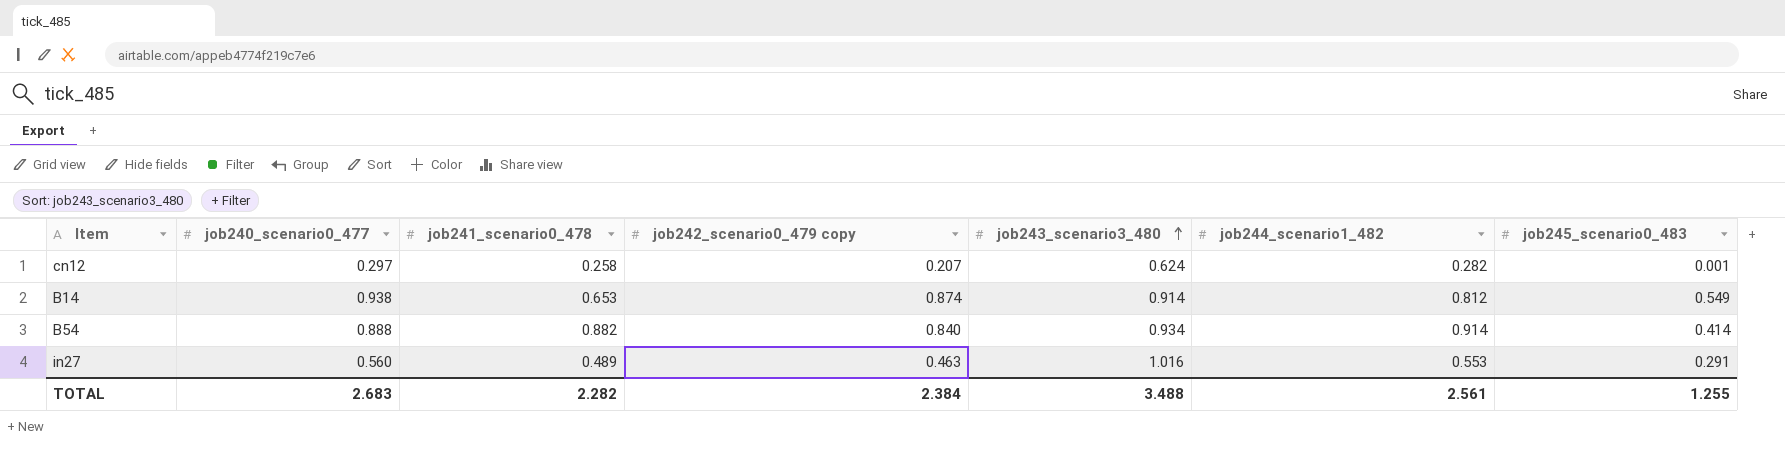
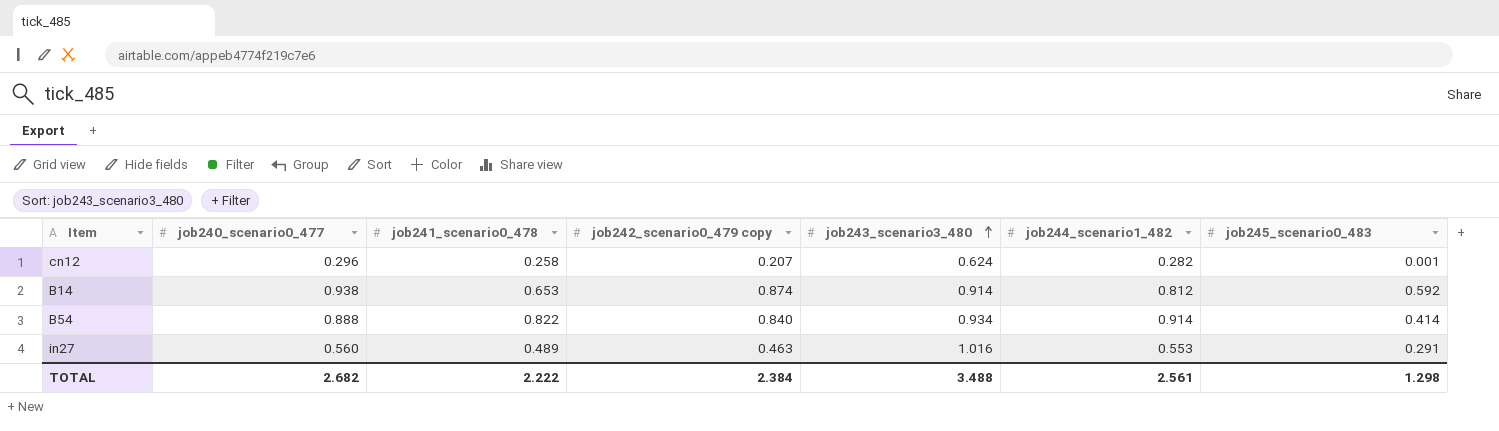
cn12 | job240_scenario0_477: 0.297 -> 0.296
B14 | job245_scenario0_483: 0.549 -> 0.592
B54 | job241_scenario0_478: 0.882 -> 0.822
TOTAL | job240_scenario0_477: 2.683 -> 2.682
TOTAL | job241_scenario0_478: 2.282 -> 2.222
TOTAL | job245_scenario0_483: 1.255 -> 1.298

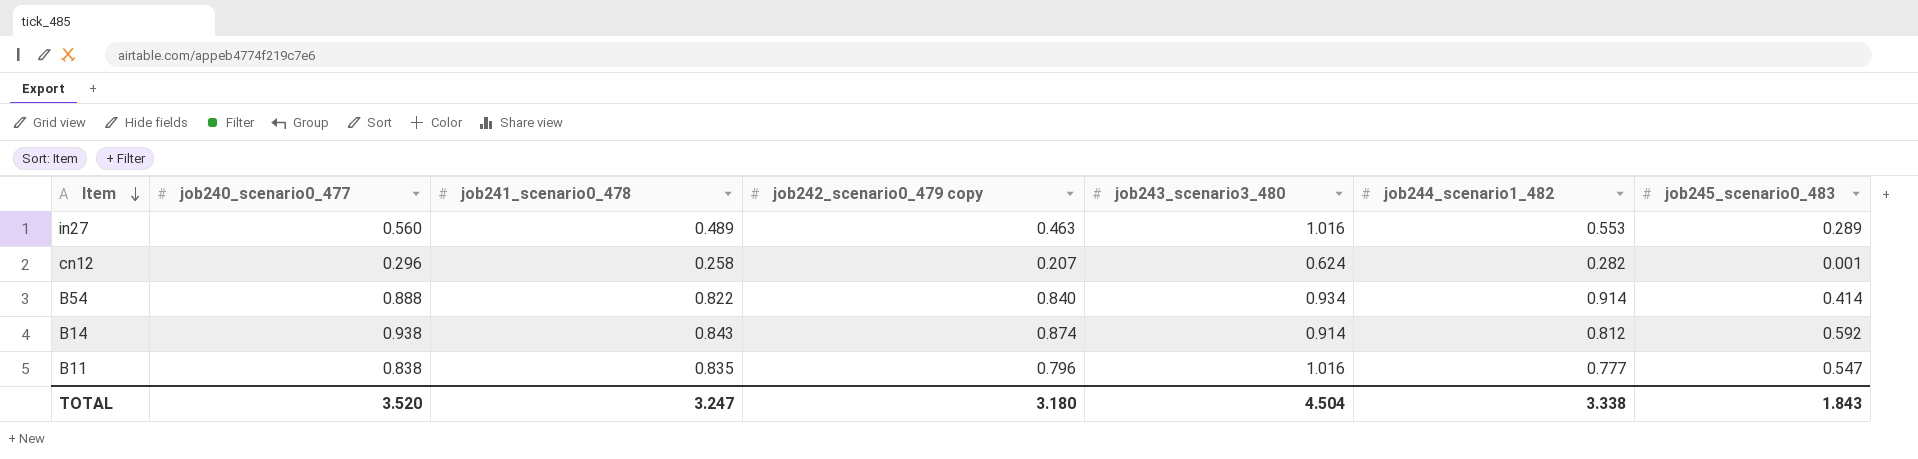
row order: job243_scenario3_480 ascending -> Item descending
in27 | job245_scenario0_483: 0.291 -> 0.289
B14 | job241_scenario0_478: 0.653 -> 0.843
row B11: none -> 0.838 | 0.835 | 0.796 | 1.016 | 0.777 | 0.547
TOTAL | job240_scenario0_477: 2.682 -> 3.520
TOTAL | job241_scenario0_478: 2.222 -> 3.247
TOTAL | job242_scenario0_479 copy: 2.384 -> 3.180
TOTAL | job243_scenario3_480: 3.488 -> 4.504
TOTAL | job244_scenario1_482: 2.561 -> 3.338
TOTAL | job245_scenario0_483: 1.298 -> 1.843

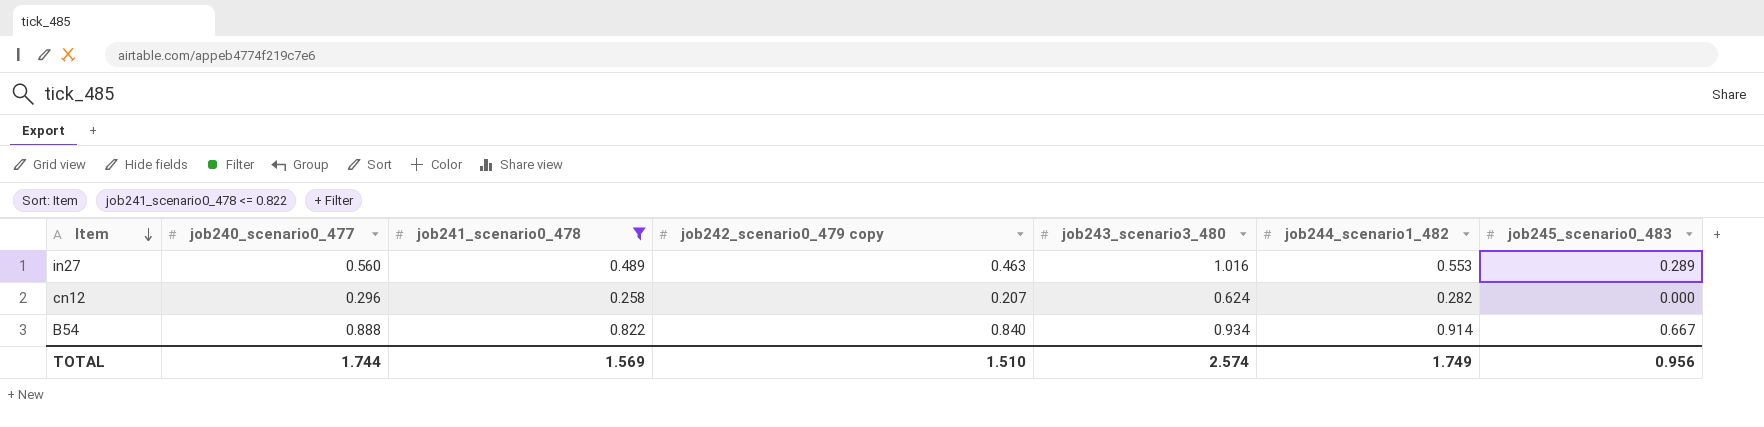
filter: none -> job241_scenario0_478 <= 0.822
cn12 | job245_scenario0_483: 0.001 -> 0.000
B54 | job245_scenario0_483: 0.414 -> 0.667
TOTAL | job240_scenario0_477: 3.520 -> 1.744
TOTAL | job241_scenario0_478: 3.247 -> 1.569
TOTAL | job242_scenario0_479 copy: 3.180 -> 1.510
TOTAL | job243_scenario3_480: 4.504 -> 2.574
TOTAL | job244_scenario1_482: 3.338 -> 1.749
TOTAL | job245_scenario0_483: 1.843 -> 0.956

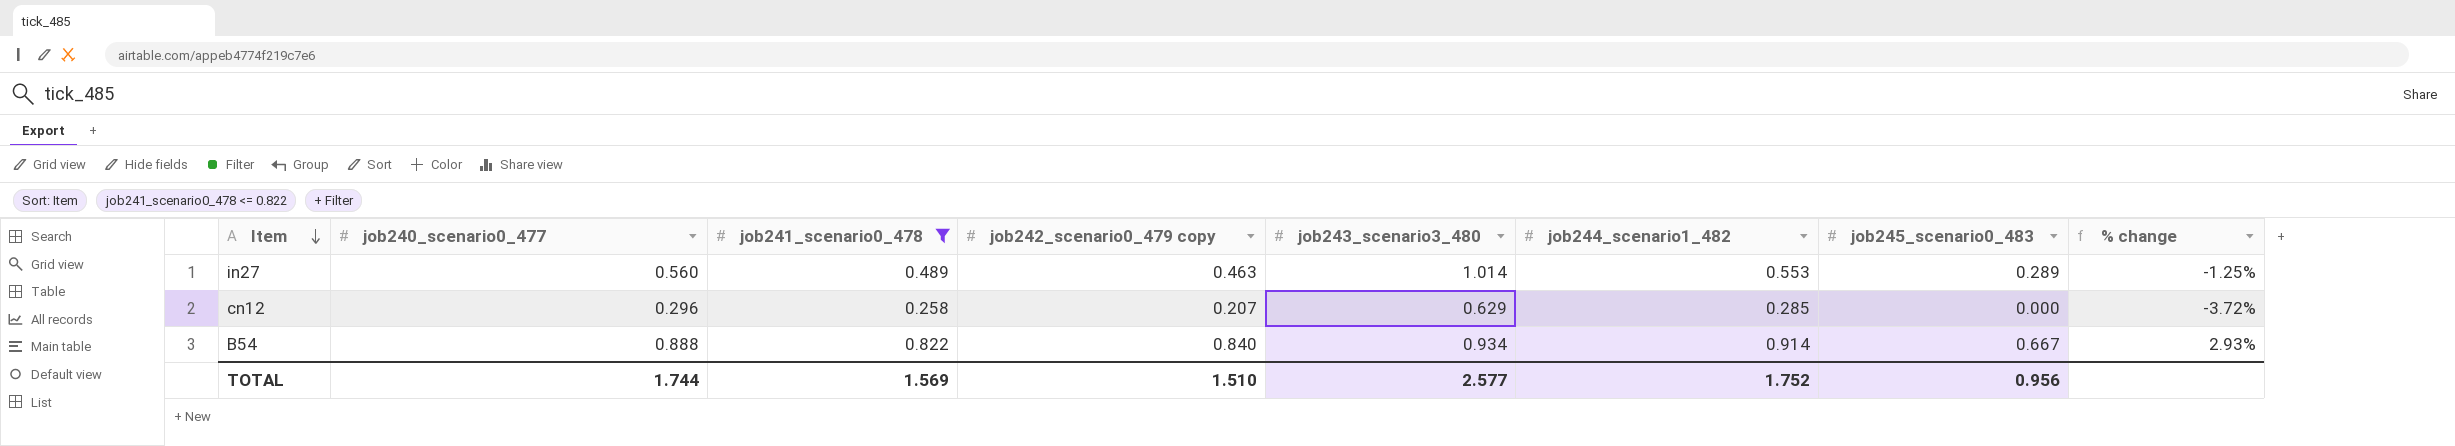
column % change | formula: none -> ([job244_scenario1_482] - [job240_scenario0_477]) / [job240_scenario0_477]
in27 | job243_scenario3_480: 1.016 -> 1.014
cn12 | job243_scenario3_480: 0.624 -> 0.629
cn12 | job244_scenario1_482: 0.282 -> 0.285
TOTAL | job243_scenario3_480: 2.574 -> 2.577
TOTAL | job244_scenario1_482: 1.749 -> 1.752

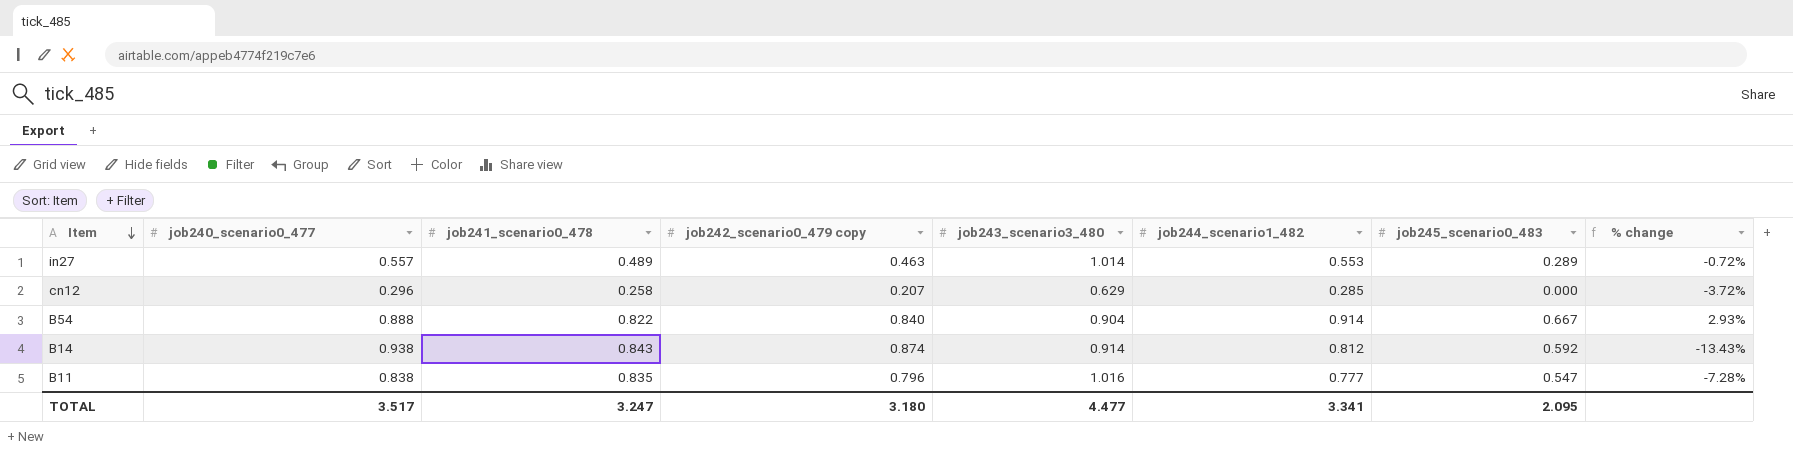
filter: job241_scenario0_478 <= 0.822 -> none
in27 | job240_scenario0_477: 0.560 -> 0.557
in27 | % change: -1.25% -> -0.72%
B54 | job243_scenario3_480: 0.934 -> 0.904
TOTAL | job240_scenario0_477: 1.744 -> 3.517
TOTAL | job241_scenario0_478: 1.569 -> 3.247
TOTAL | job242_scenario0_479 copy: 1.510 -> 3.180
TOTAL | job243_scenario3_480: 2.577 -> 4.477
TOTAL | job244_scenario1_482: 1.752 -> 3.341
TOTAL | job245_scenario0_483: 0.956 -> 2.095

